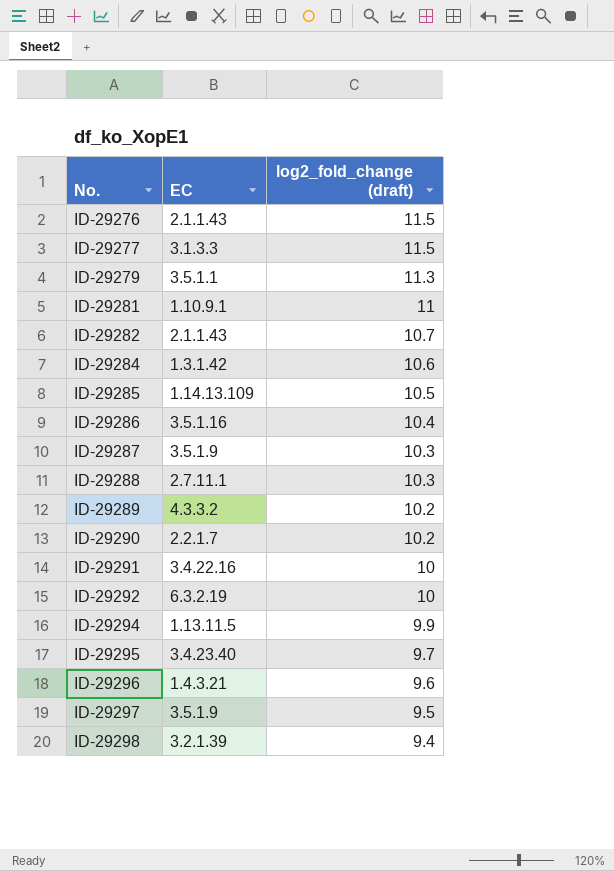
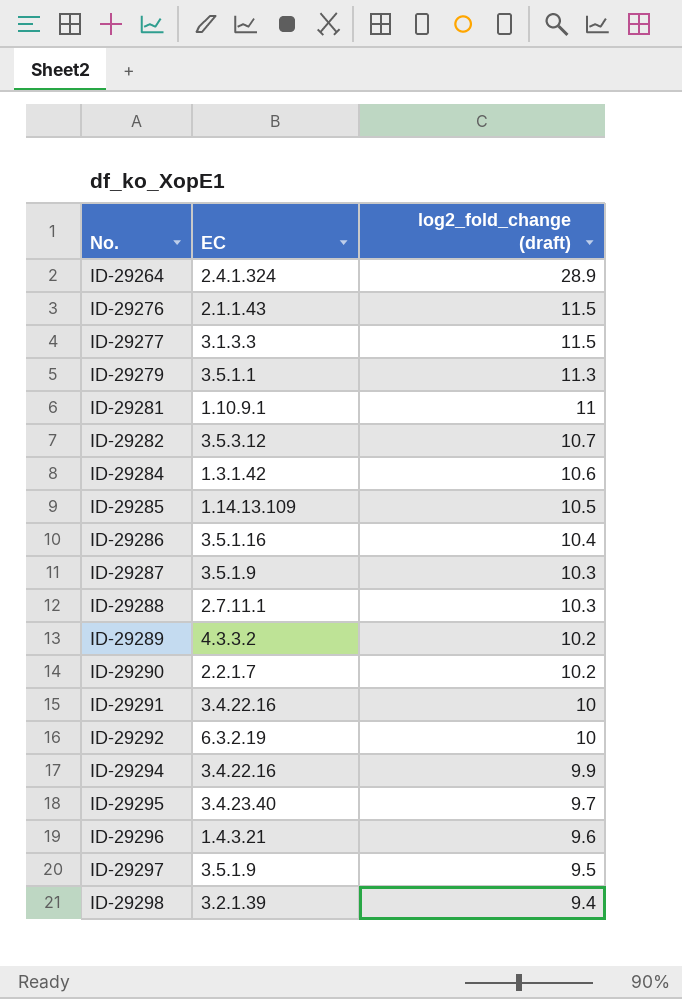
row ID-29264: none -> 2.4.1.324 | 28.9
ID-29282 | EC: 2.1.1.43 -> 3.5.3.12
ID-29294 | EC: 1.13.11.5 -> 3.4.22.16

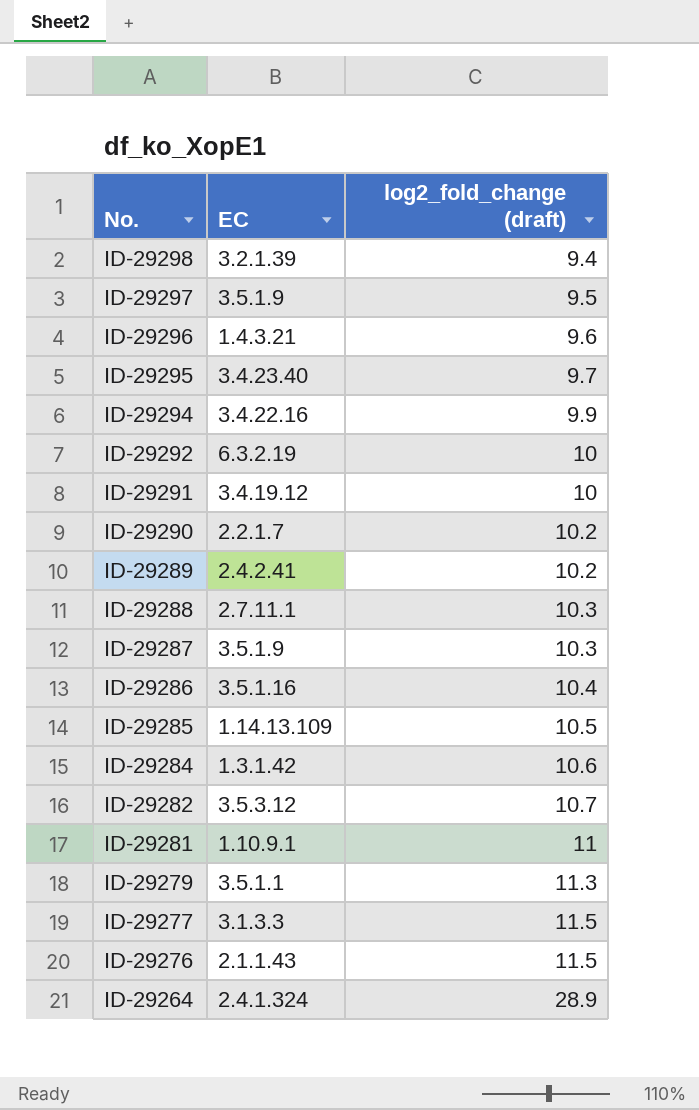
row order: No. ascending -> No. descending
ID-29291 | EC: 3.4.22.16 -> 3.4.19.12
ID-29289 | EC: 4.3.3.2 -> 2.4.2.41

